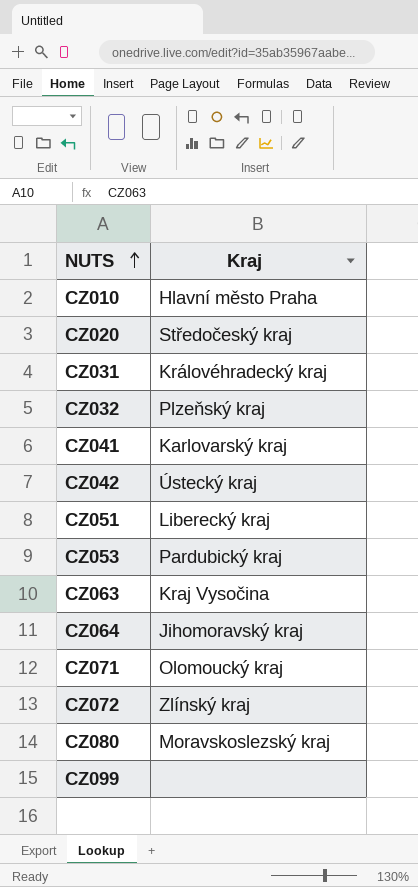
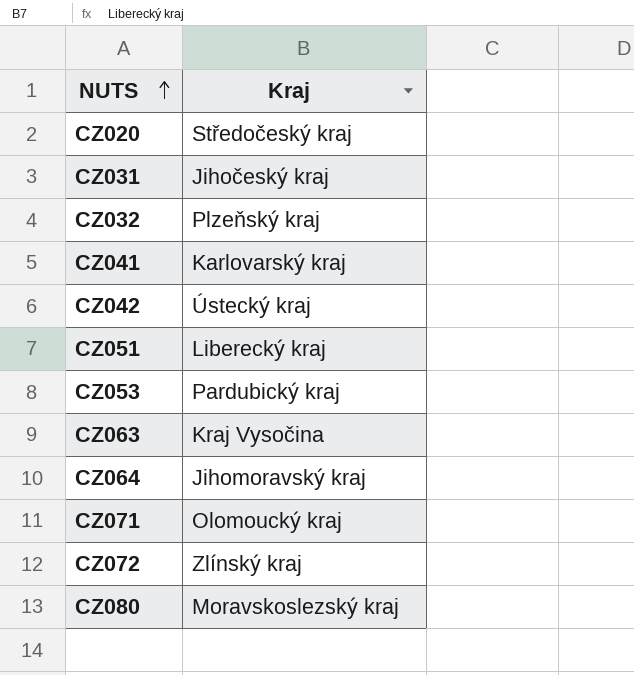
row CZ010: Hlavní město Praha -> none
row CZ099: none -> none
CZ031 | Kraj: Královéhradecký kraj -> Jihočeský kraj

